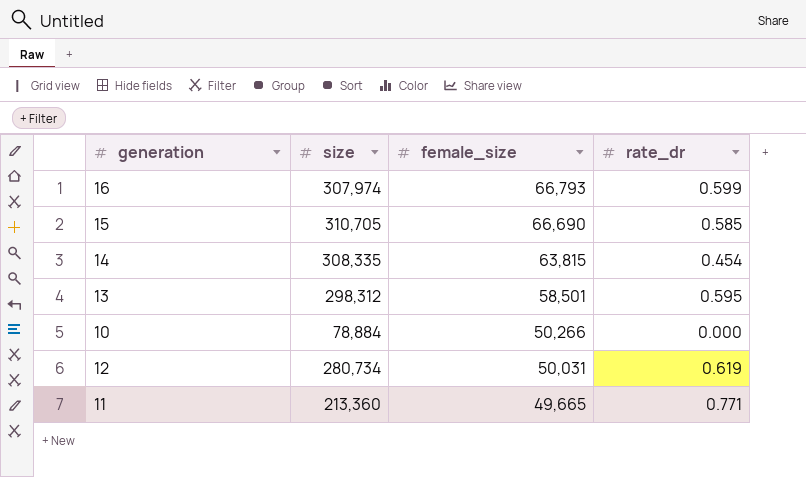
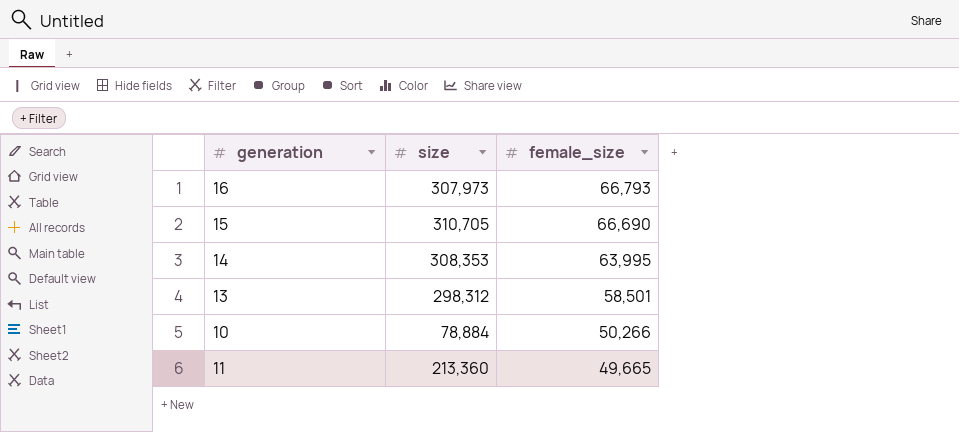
column rate_dr | position: 4 -> none
row 12: 280,734 | 50,031 | 0.619 -> none
16 | size: 307,974 -> 307,973
14 | size: 308,335 -> 308,353
14 | female_size: 63,815 -> 63,995

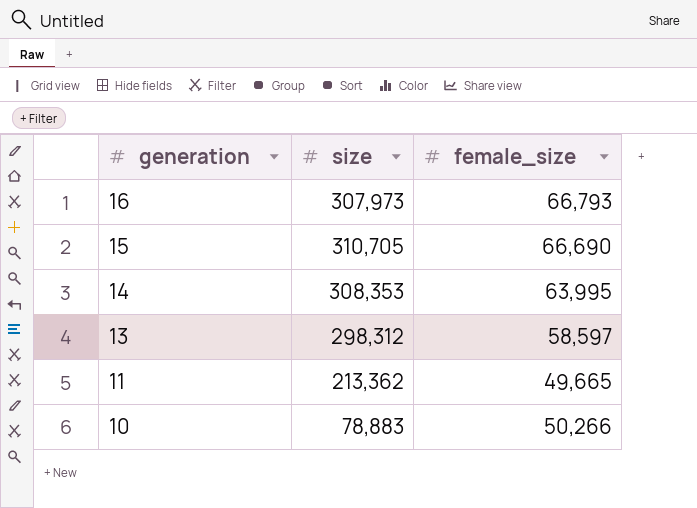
row order: female_size descending -> generation descending
13 | female_size: 58,501 -> 58,597
11 | size: 213,360 -> 213,362
10 | size: 78,884 -> 78,883

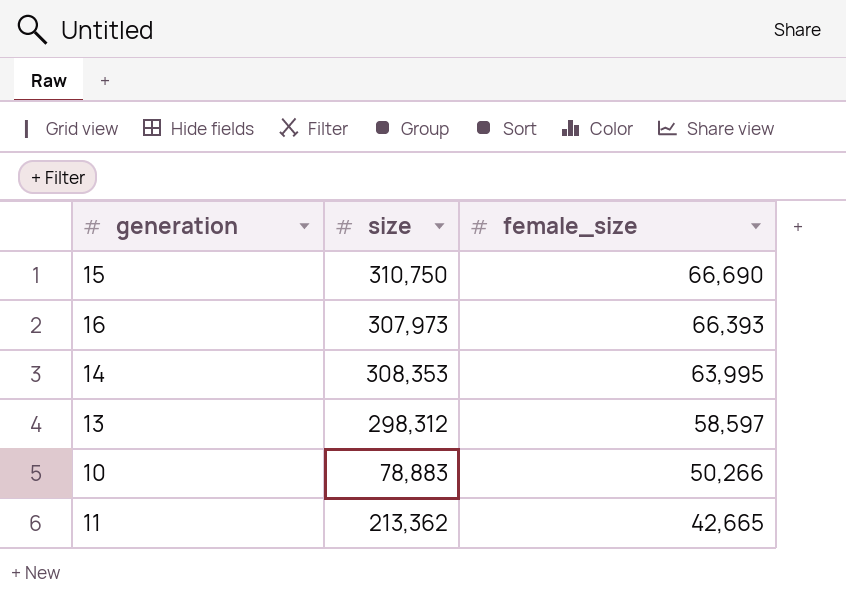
row order: generation descending -> female_size descending
15 | size: 310,705 -> 310,750
16 | female_size: 66,793 -> 66,393
11 | female_size: 49,665 -> 42,665

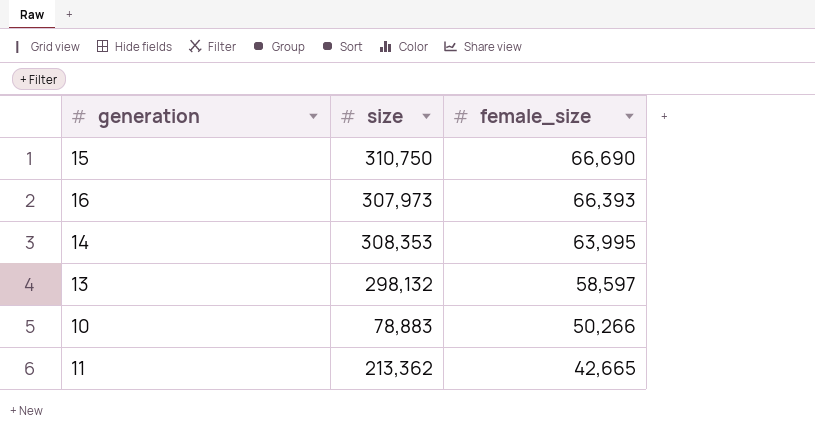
13 | size: 298,312 -> 298,132

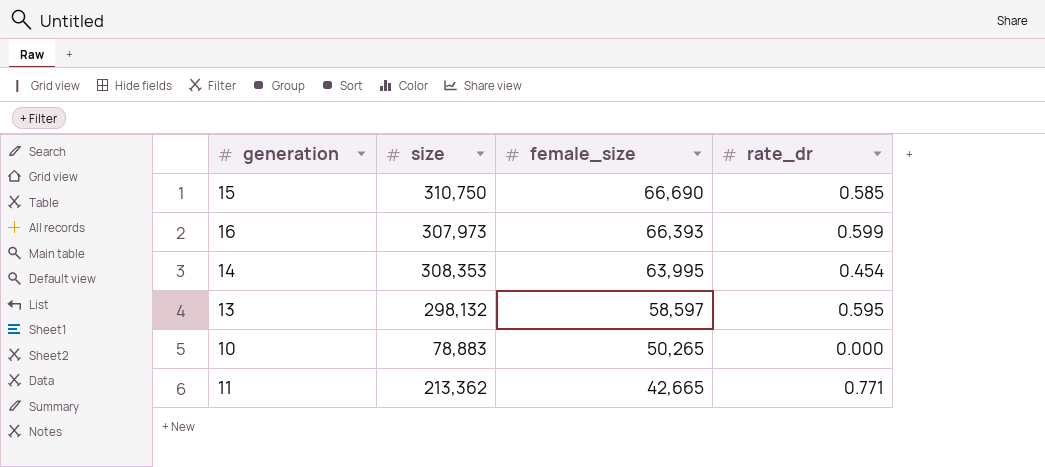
column rate_dr | position: none -> 4
10 | female_size: 50,266 -> 50,265

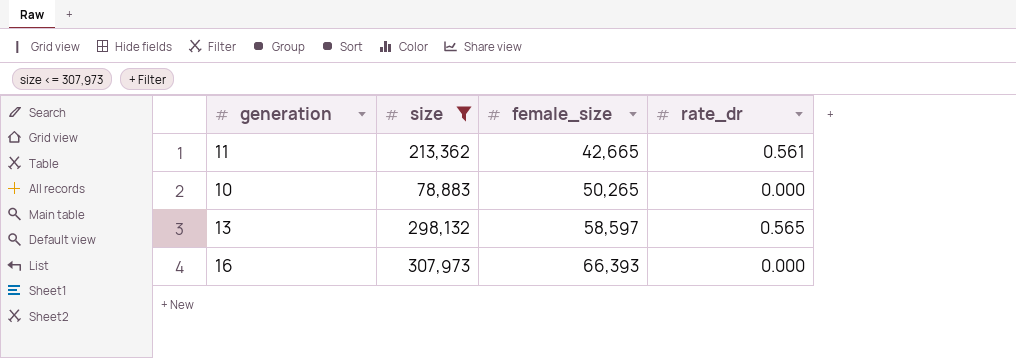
filter: none -> size <= 307,973
row order: female_size descending -> female_size ascending
11 | rate_dr: 0.771 -> 0.561
13 | rate_dr: 0.595 -> 0.565
16 | rate_dr: 0.599 -> 0.000

